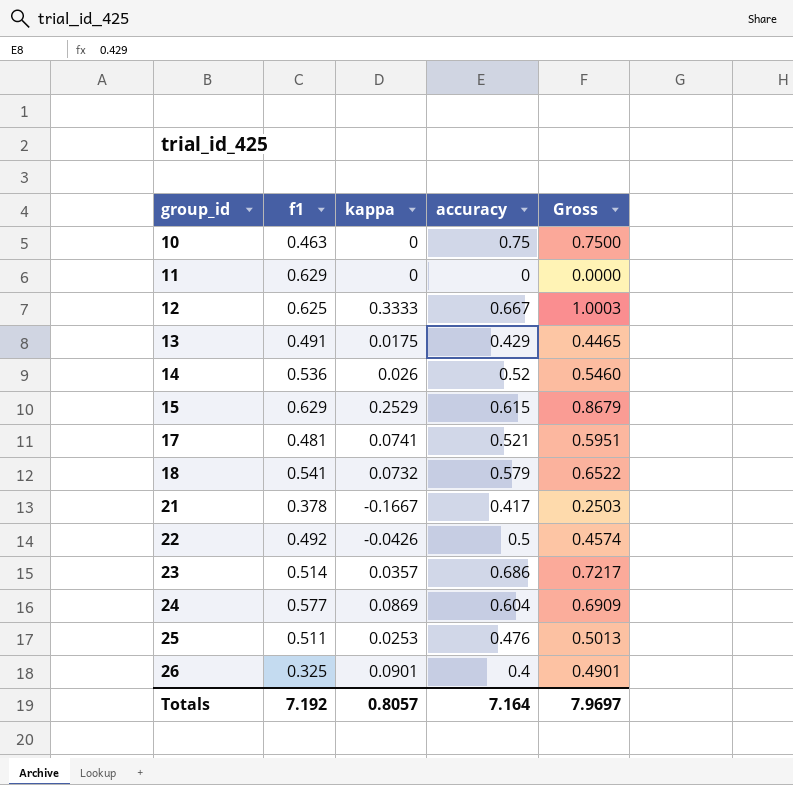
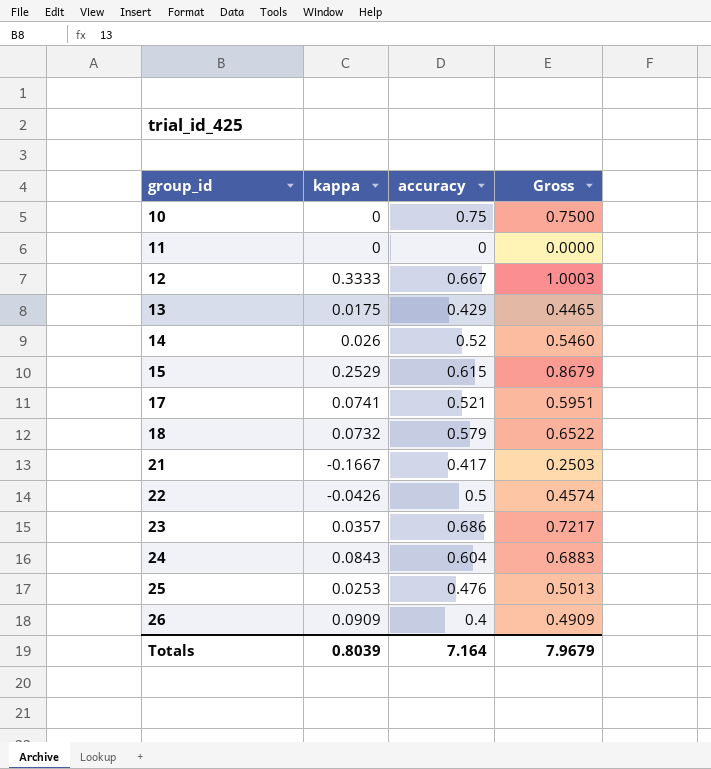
column f1 | position: 2 -> none
24 | kappa: 0.0869 -> 0.0843
24 | Gross: 0.6909 -> 0.6883
26 | kappa: 0.0901 -> 0.0909
26 | Gross: 0.4901 -> 0.4909
Totals | kappa: 0.8057 -> 0.8039
Totals | Gross: 7.9697 -> 7.9679

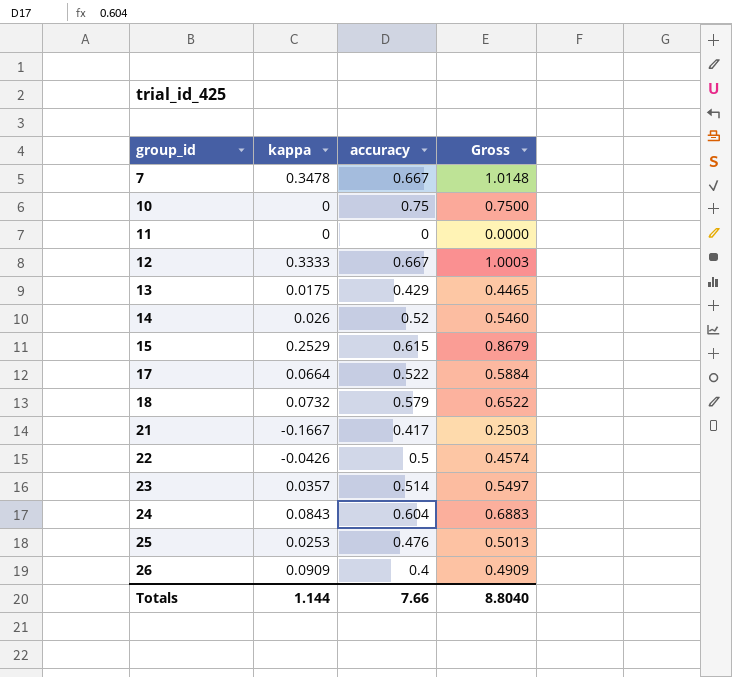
row 7: none -> 0.3478 | 0.667 | 1.0148
17 | kappa: 0.0741 -> 0.0664
17 | accuracy: 0.521 -> 0.522
17 | Gross: 0.5951 -> 0.5884
23 | accuracy: 0.686 -> 0.514
23 | Gross: 0.7217 -> 0.5497
Totals | kappa: 0.8039 -> 1.144
Totals | accuracy: 7.164 -> 7.66
Totals | Gross: 7.9679 -> 8.8040

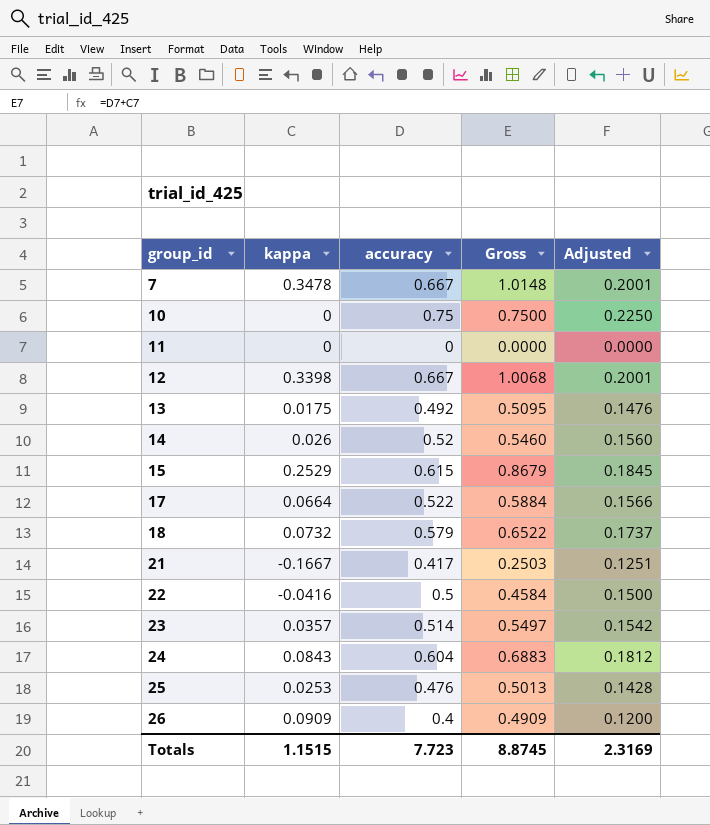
column Adjusted | formula: none -> [accuracy] * 0.3
12 | kappa: 0.3333 -> 0.3398
12 | Gross: 1.0003 -> 1.0068
13 | accuracy: 0.429 -> 0.492
13 | Gross: 0.4465 -> 0.5095
22 | kappa: -0.0426 -> -0.0416
22 | Gross: 0.4574 -> 0.4584
Totals | kappa: 1.144 -> 1.1515
Totals | accuracy: 7.66 -> 7.723
Totals | Gross: 8.8040 -> 8.8745

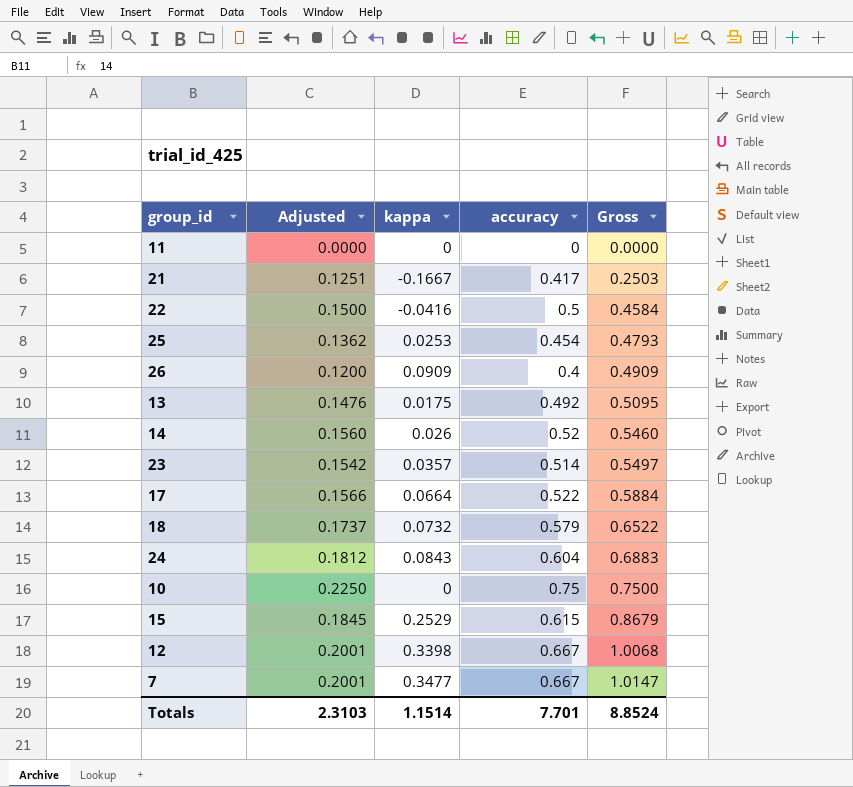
row order: group_id ascending -> Gross ascending
column Adjusted | position: 5 -> 2
25 | Adjusted: 0.1428 -> 0.1362
25 | accuracy: 0.476 -> 0.454
25 | Gross: 0.5013 -> 0.4793
7 | kappa: 0.3478 -> 0.3477
7 | Gross: 1.0148 -> 1.0147
Totals | Adjusted: 2.3169 -> 2.3103
Totals | kappa: 1.1515 -> 1.1514
Totals | accuracy: 7.723 -> 7.701
Totals | Gross: 8.8745 -> 8.8524

